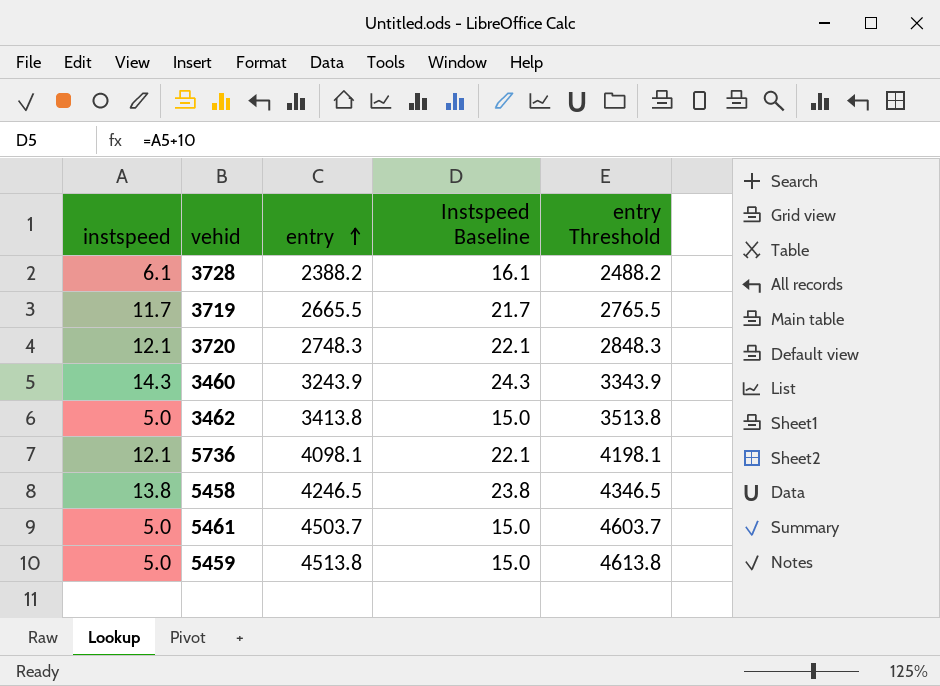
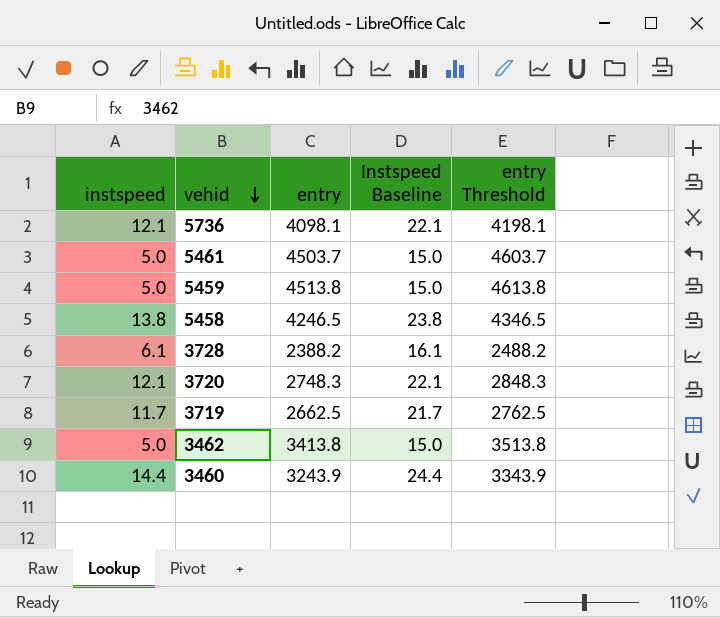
row order: entry ascending -> vehid descending
3719 | entry: 2665.5 -> 2662.5
3719 | entry Threshold: 2765.5 -> 2762.5
3460 | instspeed: 14.3 -> 14.4
3460 | Instspeed Baseline: 24.3 -> 24.4

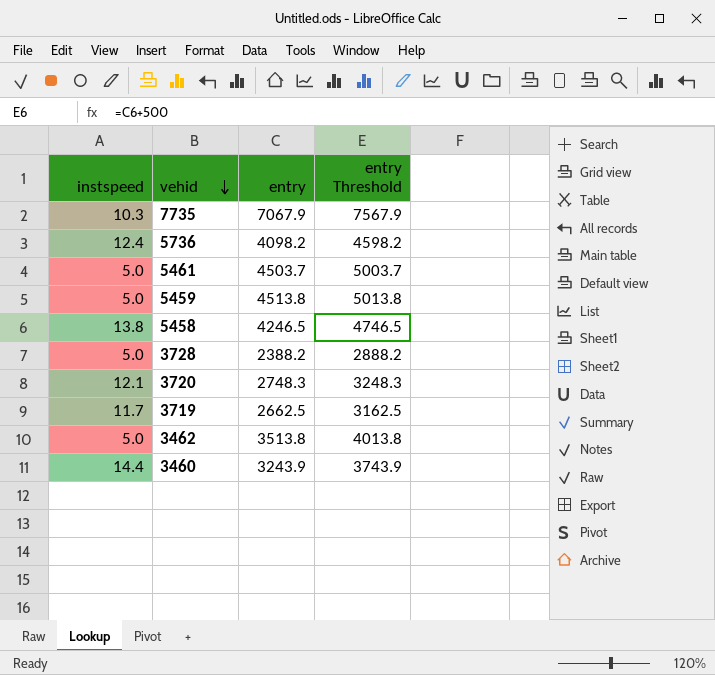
column Instspeed Baseline | formula: [instspeed] + 10 -> none
column entry Threshold | formula: [entry] + 100 -> [entry] + 500
row 7735: none -> 10.3 | 7067.9 | 7567.9
5736 | instspeed: 12.1 -> 12.4
5736 | entry: 4098.1 -> 4098.2
3728 | instspeed: 6.1 -> 5.0
3462 | entry: 3413.8 -> 3513.8

